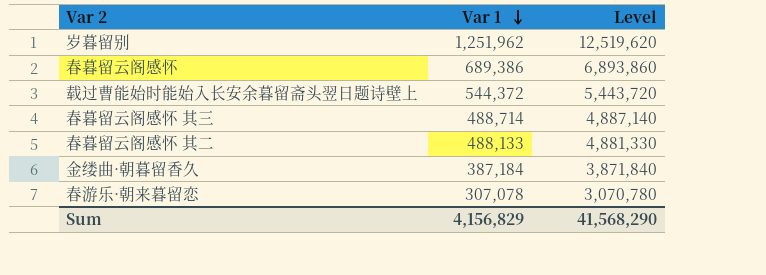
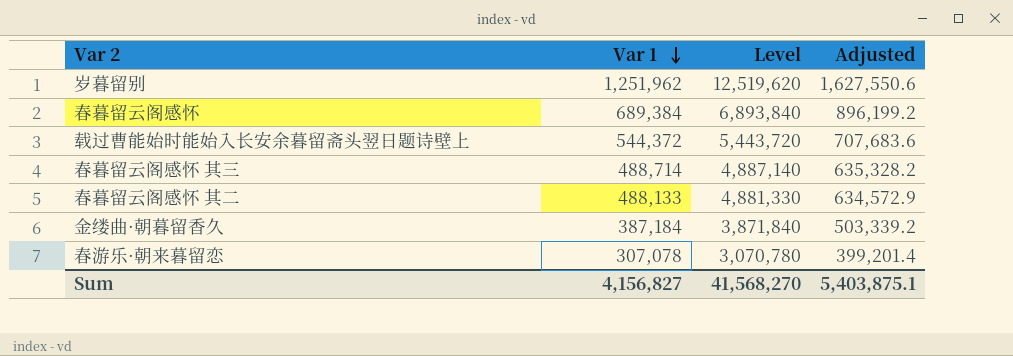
column Adjusted | formula: none -> [Var 1] * 1.3
春暮留云阁感怀 | Var 1: 689,386 -> 689,384
春暮留云阁感怀 | Level: 6,893,860 -> 6,893,840
Sum | Var 1: 4,156,829 -> 4,156,827
Sum | Level: 41,568,290 -> 41,568,270

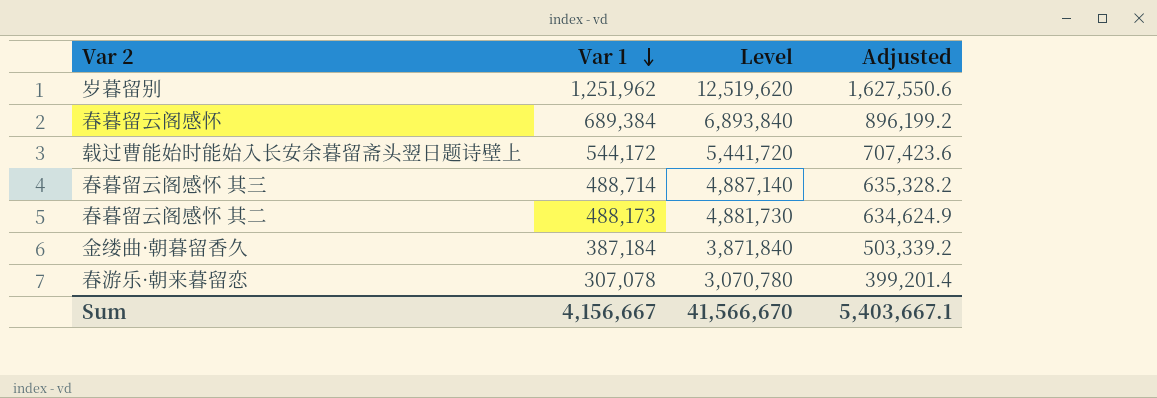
载过曹能始时能始入长安余暮留斋头翌日题诗壁上 | Var 1: 544,372 -> 544,172
载过曹能始时能始入长安余暮留斋头翌日题诗壁上 | Level: 5,443,720 -> 5,441,720
载过曹能始时能始入长安余暮留斋头翌日题诗壁上 | Adjusted: 707,683.6 -> 707,423.6
春暮留云阁感怀 其二 | Var 1: 488,133 -> 488,173
春暮留云阁感怀 其二 | Level: 4,881,330 -> 4,881,730
春暮留云阁感怀 其二 | Adjusted: 634,572.9 -> 634,624.9
Sum | Var 1: 4,156,827 -> 4,156,667
Sum | Level: 41,568,270 -> 41,566,670
Sum | Adjusted: 5,403,875.1 -> 5,403,667.1

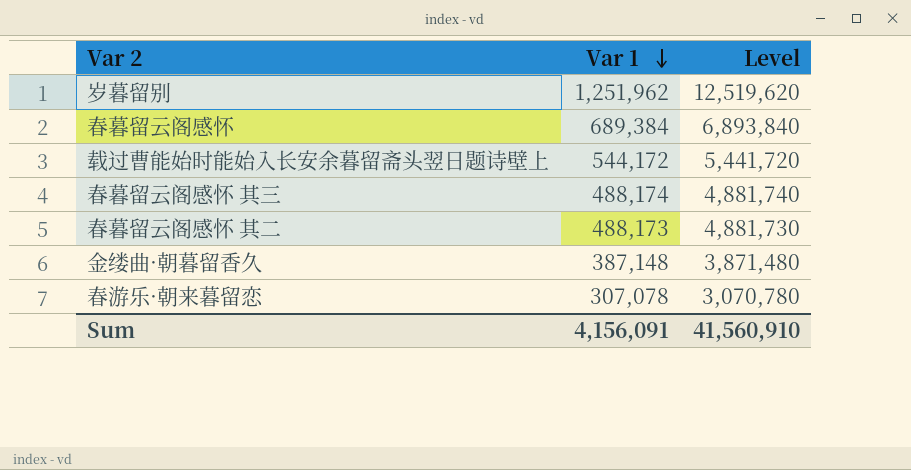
column Adjusted | formula: [Var 1] * 1.3 -> none
春暮留云阁感怀 其三 | Var 1: 488,714 -> 488,174
春暮留云阁感怀 其三 | Level: 4,887,140 -> 4,881,740
金缕曲·朝暮留香久 | Var 1: 387,184 -> 387,148
金缕曲·朝暮留香久 | Level: 3,871,840 -> 3,871,480
Sum | Var 1: 4,156,667 -> 4,156,091
Sum | Level: 41,566,670 -> 41,560,910

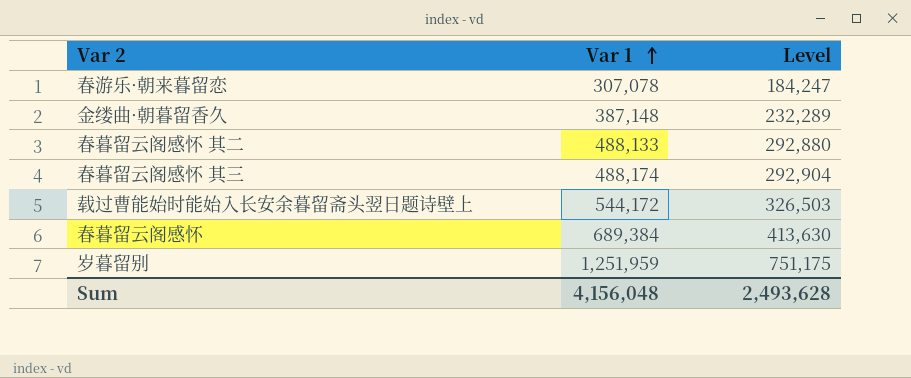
row order: Var 1 descending -> Var 1 ascending
column Level | formula: [Var 1] * 10 -> [Var 1] * 0.6
春暮留云阁感怀 其二 | Var 1: 488,173 -> 488,133
岁暮留别 | Var 1: 1,251,962 -> 1,251,959
Sum | Var 1: 4,156,091 -> 4,156,048
Sum | Level: 41,560,910 -> 2,493,628

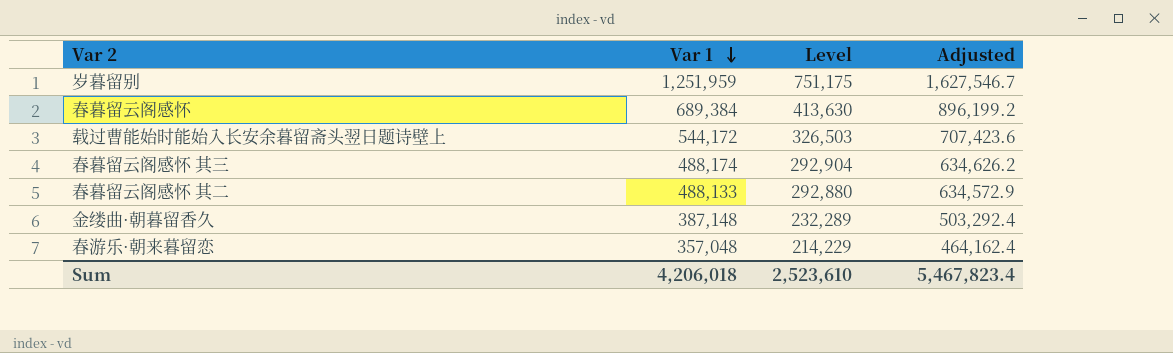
row order: Var 1 ascending -> Var 1 descending
column Adjusted | formula: none -> [Var 1] * 1.3
春游乐·朝来暮留恋 | Var 1: 307,078 -> 357,048
春游乐·朝来暮留恋 | Level: 184,247 -> 214,229
Sum | Var 1: 4,156,048 -> 4,206,018
Sum | Level: 2,493,628 -> 2,523,610

